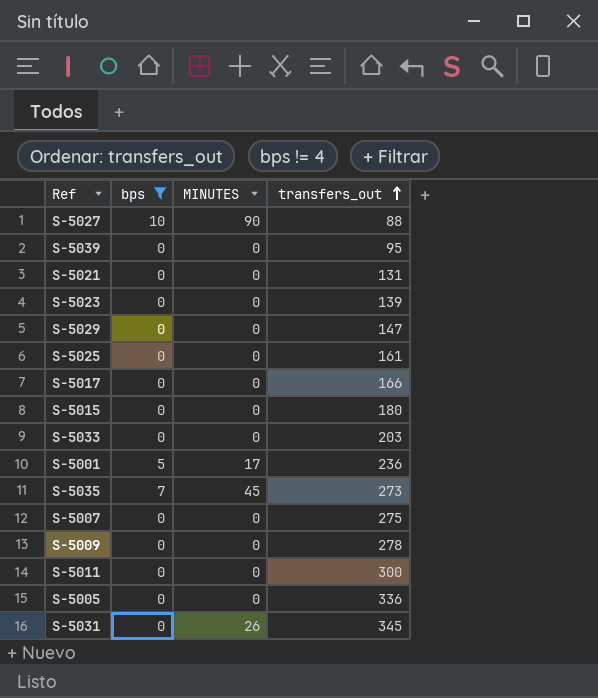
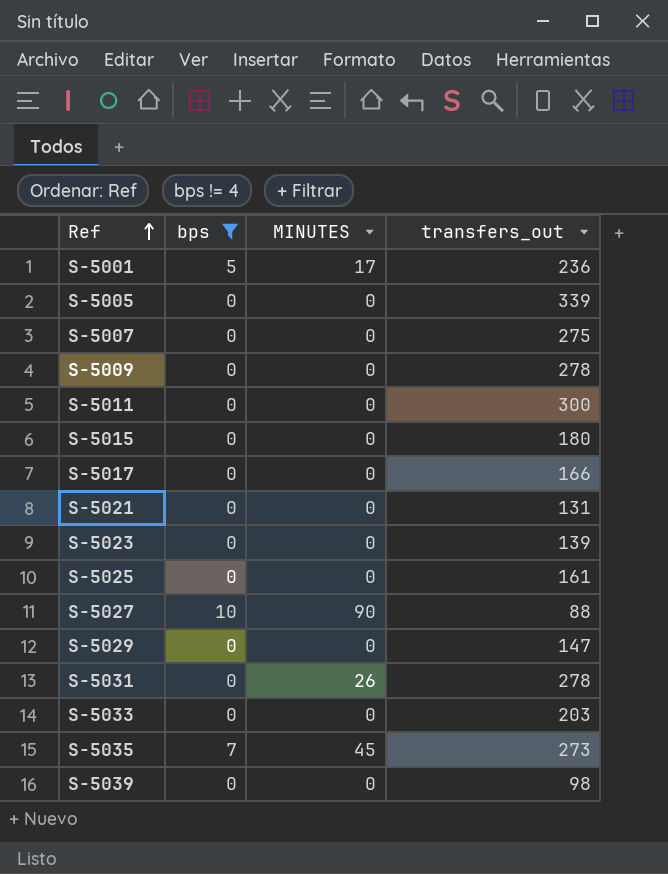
row order: transfers_out ascending -> Ref ascending
S-5005 | transfers_out: 336 -> 339
S-5031 | transfers_out: 345 -> 278
S-5039 | transfers_out: 95 -> 98

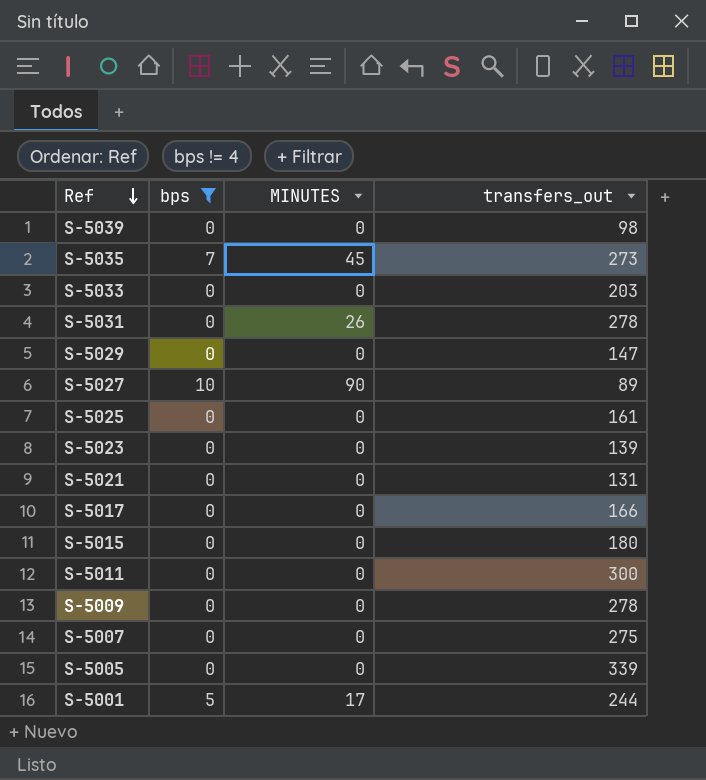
row order: Ref ascending -> Ref descending
S-5027 | transfers_out: 88 -> 89
S-5001 | transfers_out: 236 -> 244

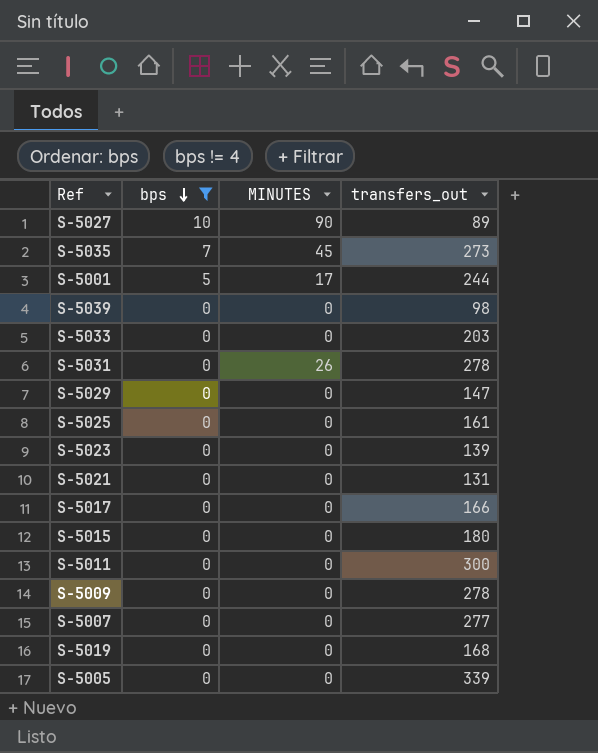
row order: Ref descending -> bps descending
S-5007 | transfers_out: 275 -> 277
row S-5019: none -> 0 | 0 | 168

